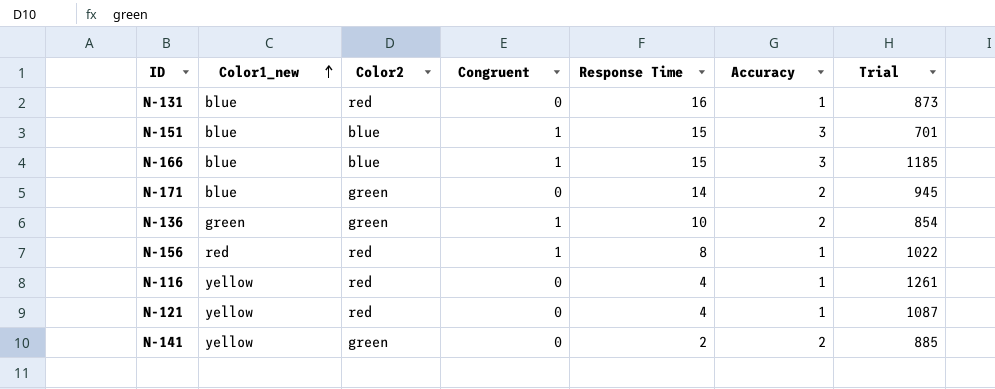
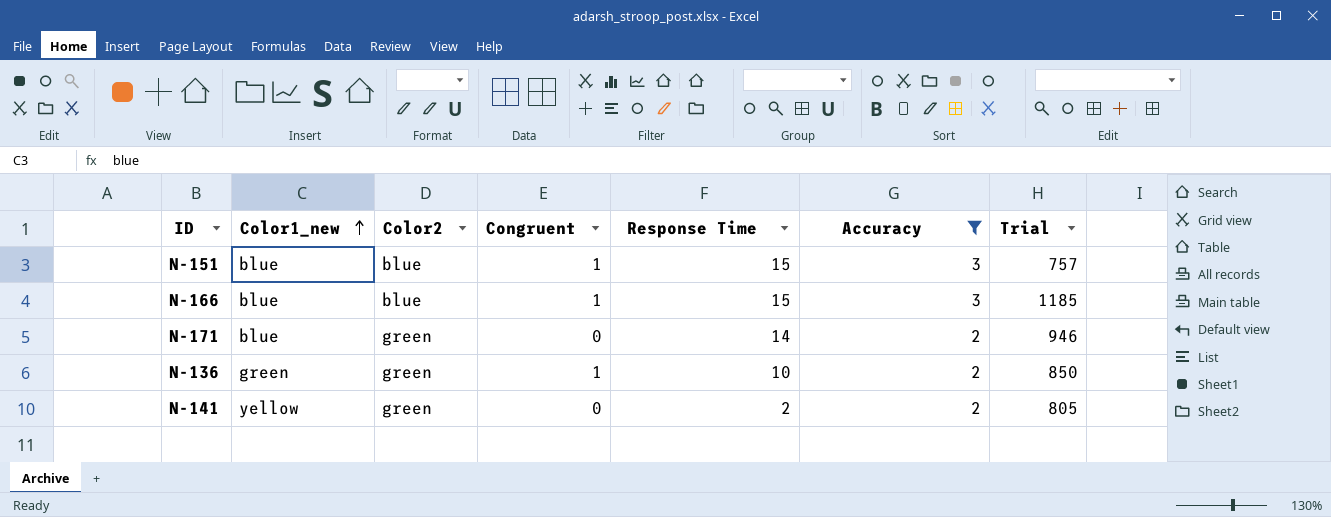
filter: none -> Accuracy != 1
N-151 | Trial: 701 -> 757
N-171 | Trial: 945 -> 946
N-136 | Trial: 854 -> 850
N-141 | Trial: 885 -> 805

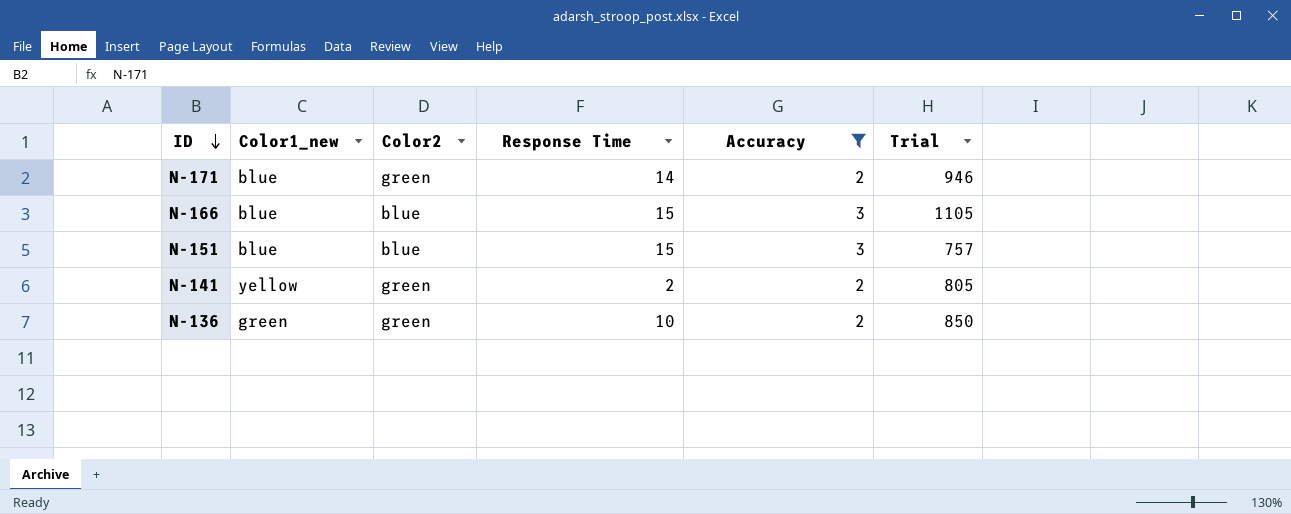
row order: Color1_new ascending -> ID descending
column Congruent | position: 4 -> none
N-166 | Trial: 1185 -> 1105

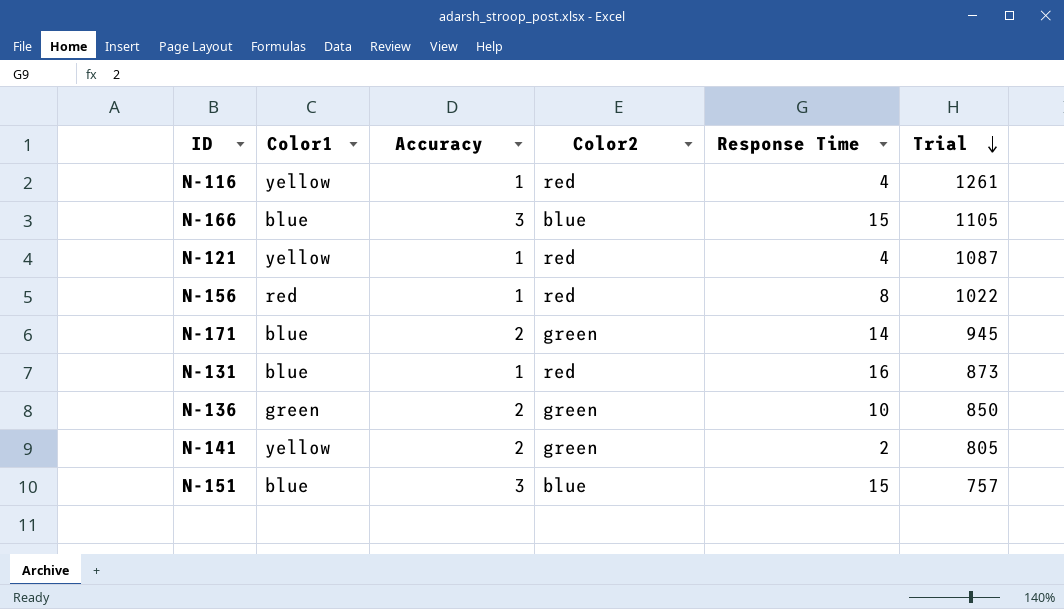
filter: Accuracy != 1 -> none
row order: ID descending -> Trial descending
column name: Color1_new -> Color1
column Accuracy | position: 5 -> 3
N-171 | Trial: 946 -> 945

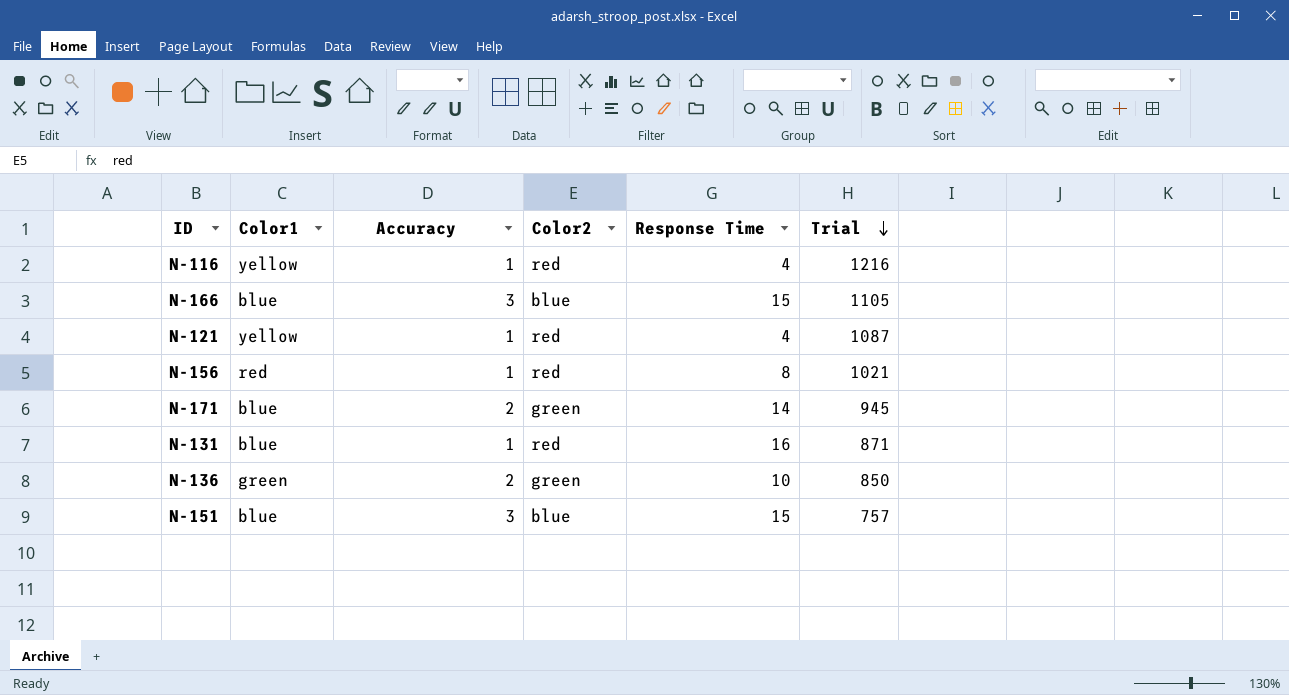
row N-141: yellow | 2 | green | 2 | 805 -> none
N-116 | Trial: 1261 -> 1216
N-156 | Trial: 1022 -> 1021
N-131 | Trial: 873 -> 871

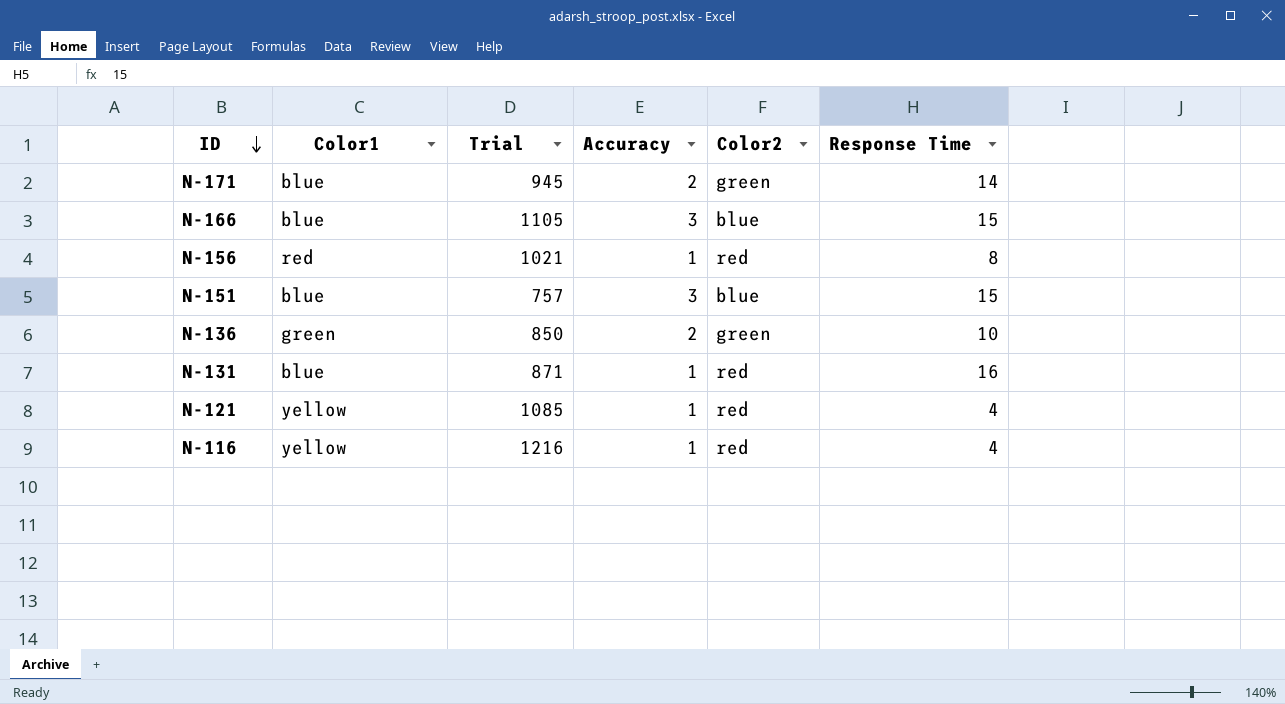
row order: Trial descending -> ID descending
column Trial | position: 6 -> 3
N-121 | Trial: 1087 -> 1085

